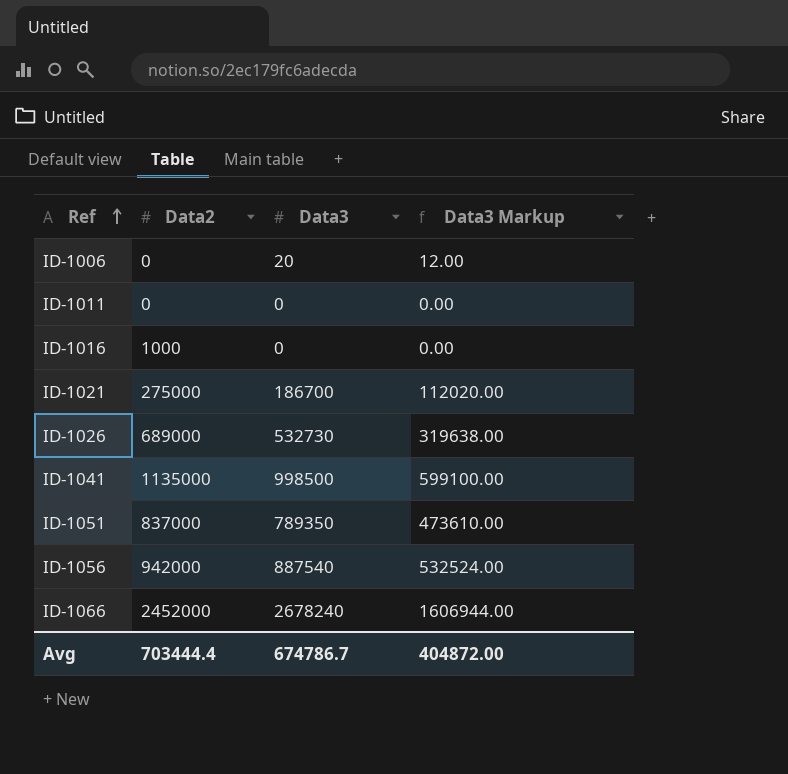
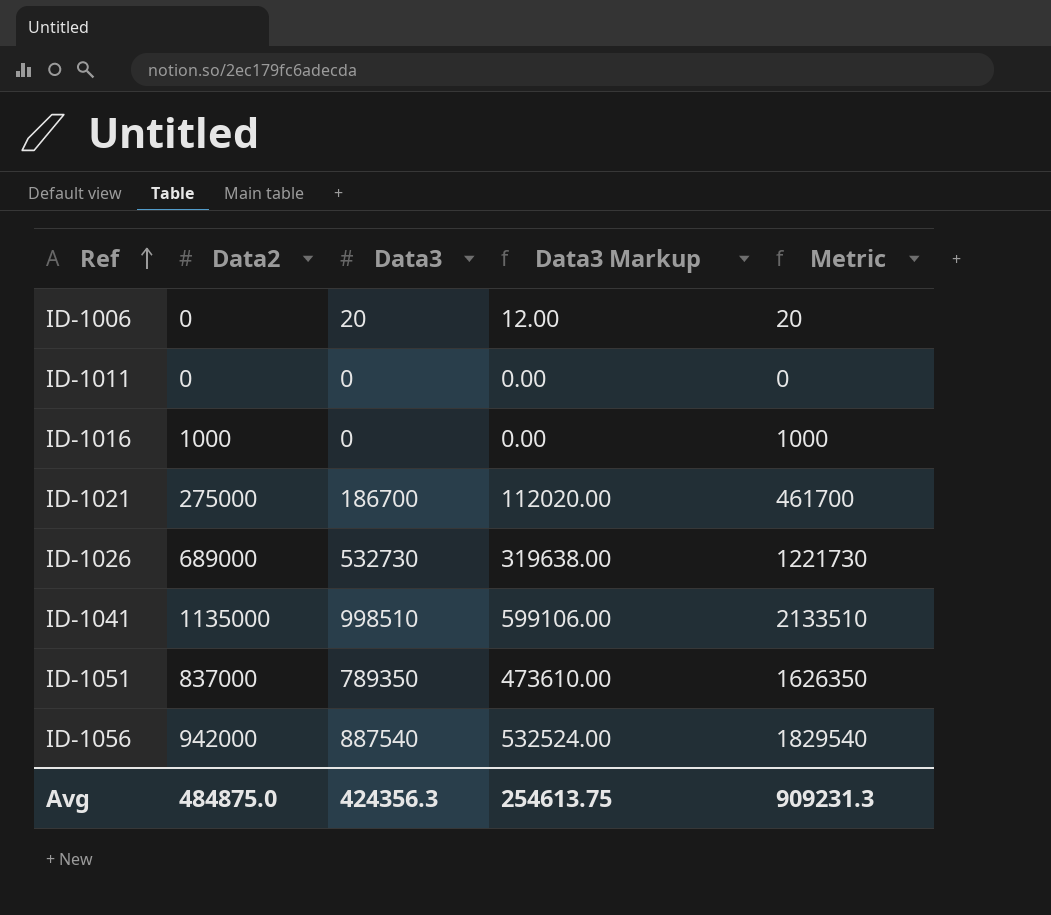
column Metric | formula: none -> [Data2] + [Data3]
row ID-1066: 2452000 | 2678240 | 1606944.00 -> none
ID-1041 | Data3: 998500 -> 998510
ID-1041 | Data3 Markup: 599100.00 -> 599106.00
Avg | Data2: 703444.4 -> 484875.0
Avg | Data3: 674786.7 -> 424356.3
Avg | Data3 Markup: 404872.00 -> 254613.75

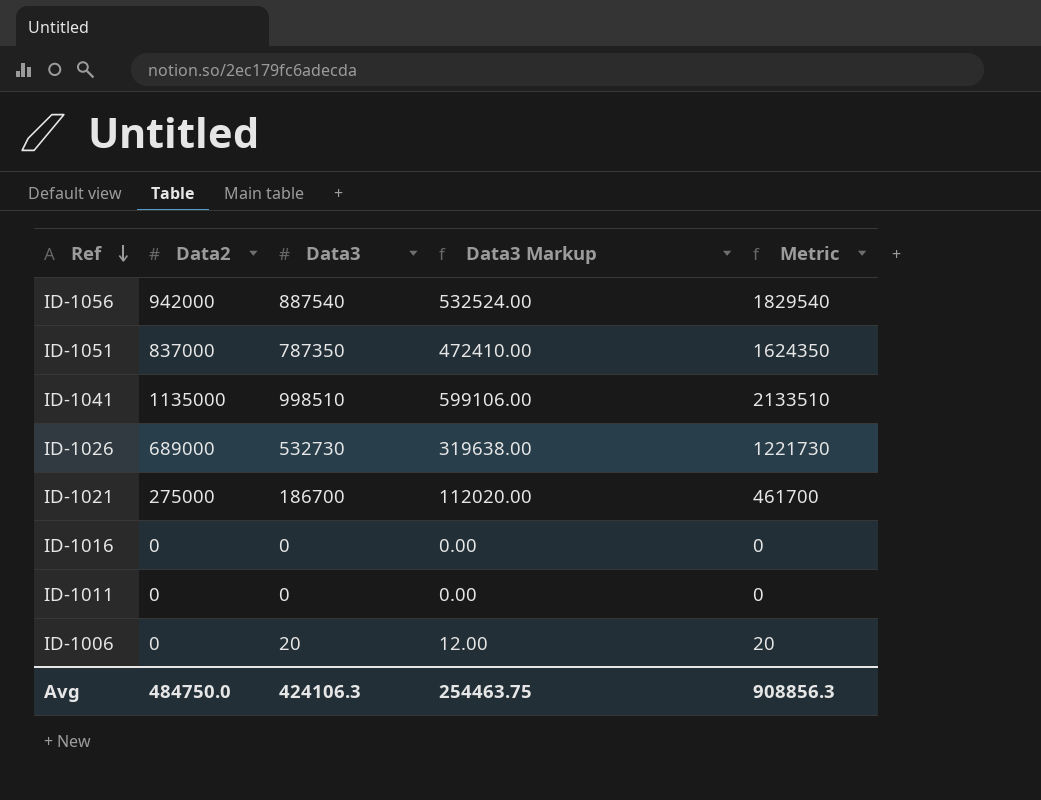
row order: Ref ascending -> Ref descending
ID-1051 | Data3: 789350 -> 787350
ID-1051 | Data3 Markup: 473610.00 -> 472410.00
ID-1051 | Metric: 1626350 -> 1624350
ID-1016 | Data2: 1000 -> 0
ID-1016 | Metric: 1000 -> 0
Avg | Data2: 484875.0 -> 484750.0
Avg | Data3: 424356.3 -> 424106.3
Avg | Data3 Markup: 254613.75 -> 254463.75
Avg | Metric: 909231.3 -> 908856.3

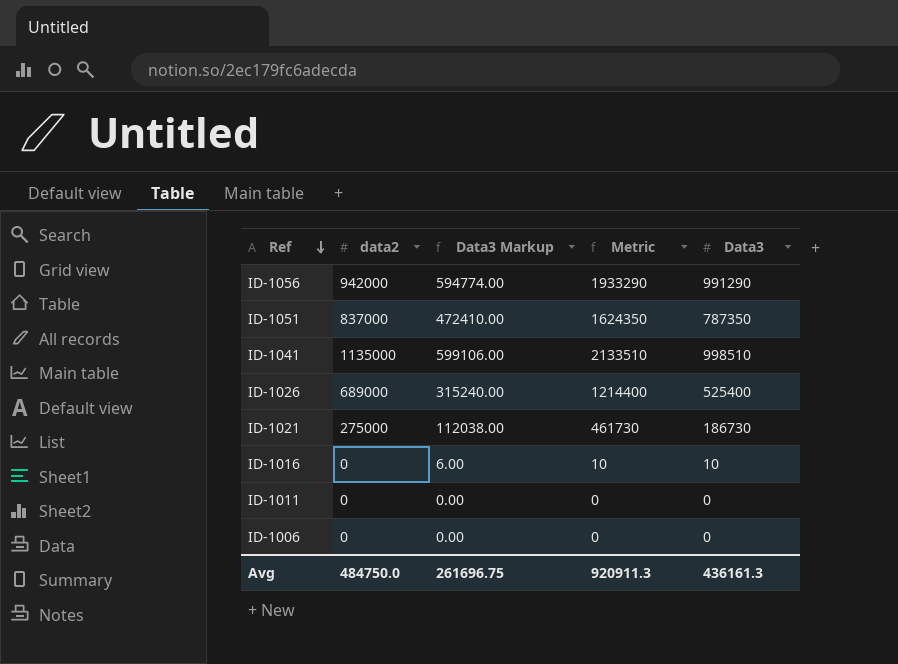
column name: Data2 -> data2
column Data3 | position: 3 -> 5
ID-1056 | Data3 Markup: 532524.00 -> 594774.00
ID-1056 | Metric: 1829540 -> 1933290
ID-1056 | Data3: 887540 -> 991290
ID-1026 | Data3 Markup: 319638.00 -> 315240.00
ID-1026 | Metric: 1221730 -> 1214400
ID-1026 | Data3: 532730 -> 525400
ID-1021 | Data3 Markup: 112020.00 -> 112038.00
ID-1021 | Metric: 461700 -> 461730
ID-1021 | Data3: 186700 -> 186730
ID-1016 | Data3 Markup: 0.00 -> 6.00
ID-1016 | Metric: 0 -> 10
ID-1016 | Data3: 0 -> 10
ID-1006 | Data3 Markup: 12.00 -> 0.00
ID-1006 | Metric: 20 -> 0
ID-1006 | Data3: 20 -> 0
Avg | Data3 Markup: 254463.75 -> 261696.75
Avg | Metric: 908856.3 -> 920911.3
Avg | Data3: 424106.3 -> 436161.3

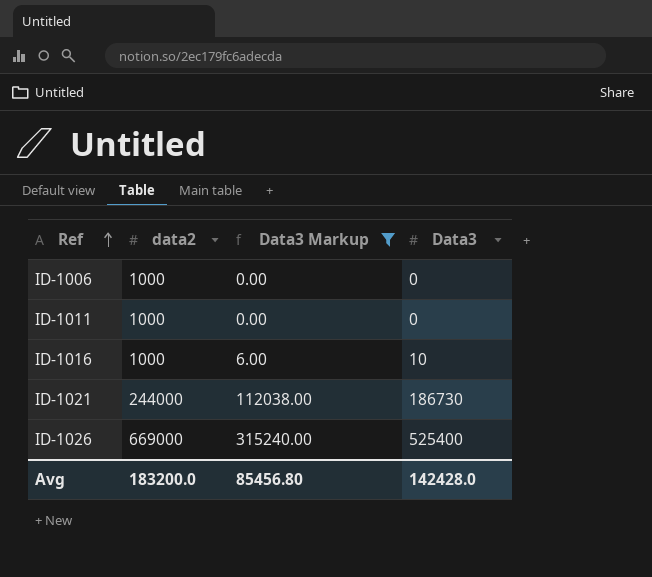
filter: none -> Data3 Markup <= 315240.00
row order: Ref descending -> Ref ascending
column Metric | formula: [data2] + [Data3] -> none
ID-1006 | data2: 0 -> 1000
ID-1011 | data2: 0 -> 1000
ID-1016 | data2: 0 -> 1000
ID-1021 | data2: 275000 -> 244000
ID-1026 | data2: 689000 -> 669000
Avg | data2: 484750.0 -> 183200.0
Avg | Data3 Markup: 261696.75 -> 85456.80
Avg | Data3: 436161.3 -> 142428.0

